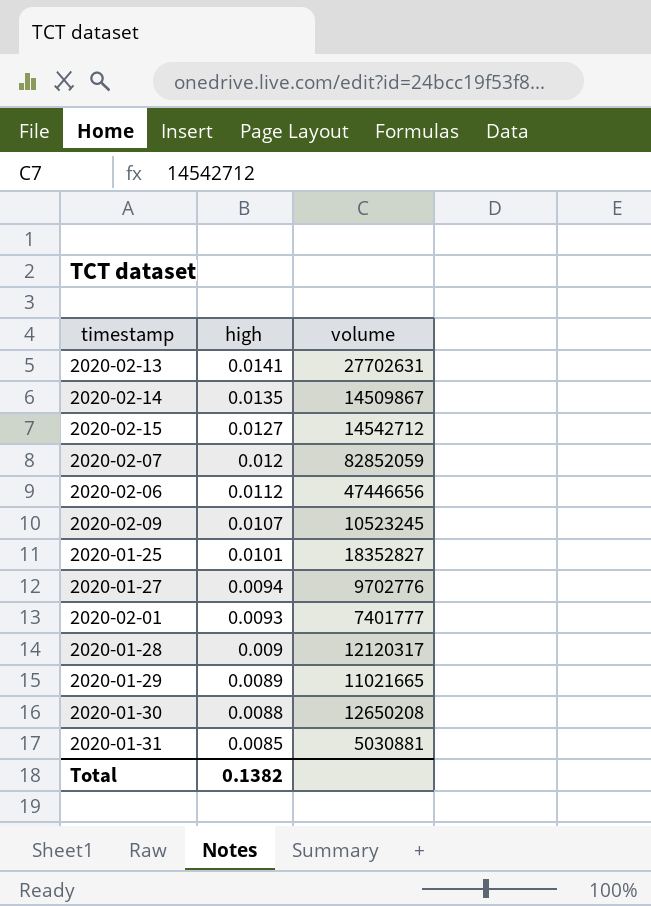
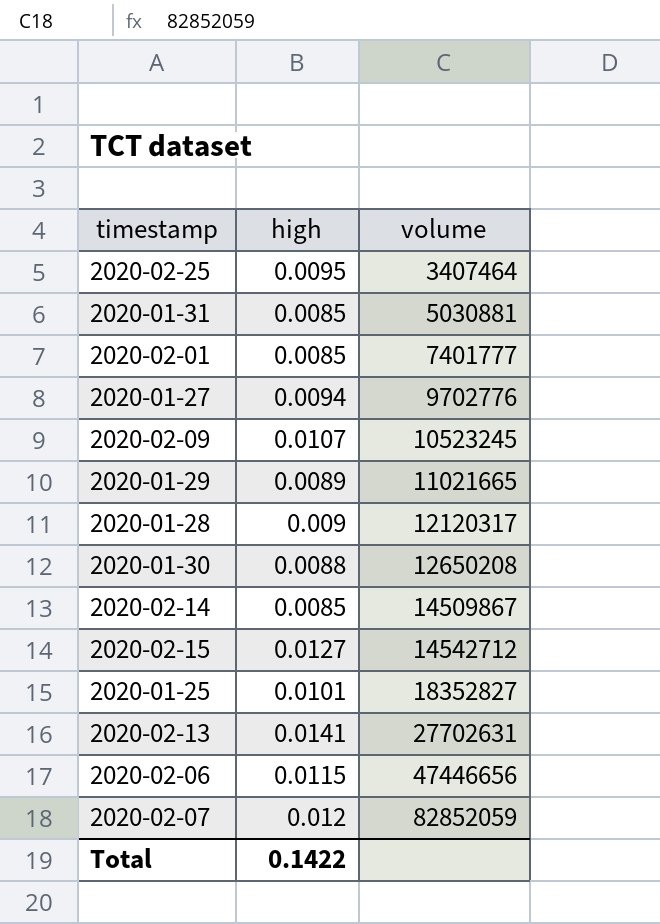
row order: high descending -> volume ascending
row 2020-02-25: none -> 0.0095 | 3407464
2020-02-01 | high: 0.0093 -> 0.0085
2020-02-14 | high: 0.0135 -> 0.0085
2020-02-06 | high: 0.0112 -> 0.0115
Total | high: 0.1382 -> 0.1422

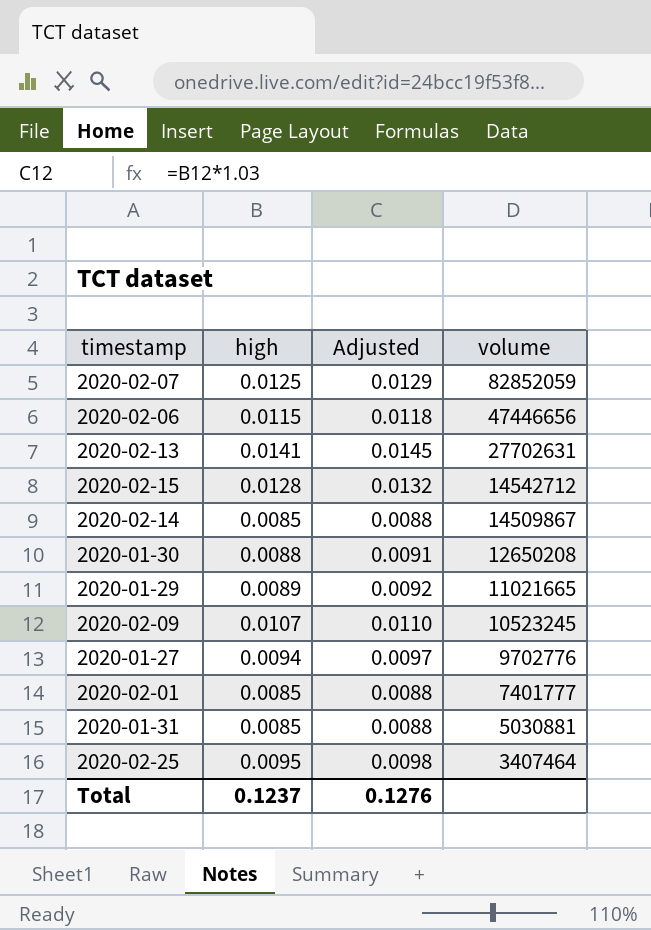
row order: volume ascending -> volume descending
column Adjusted | formula: none -> [high] * 1.03
row 2020-01-28: 0.009 | 12120317 -> none
row 2020-01-25: 0.0101 | 18352827 -> none
2020-02-07 | high: 0.012 -> 0.0125
2020-02-15 | high: 0.0127 -> 0.0128
Total | high: 0.1422 -> 0.1237

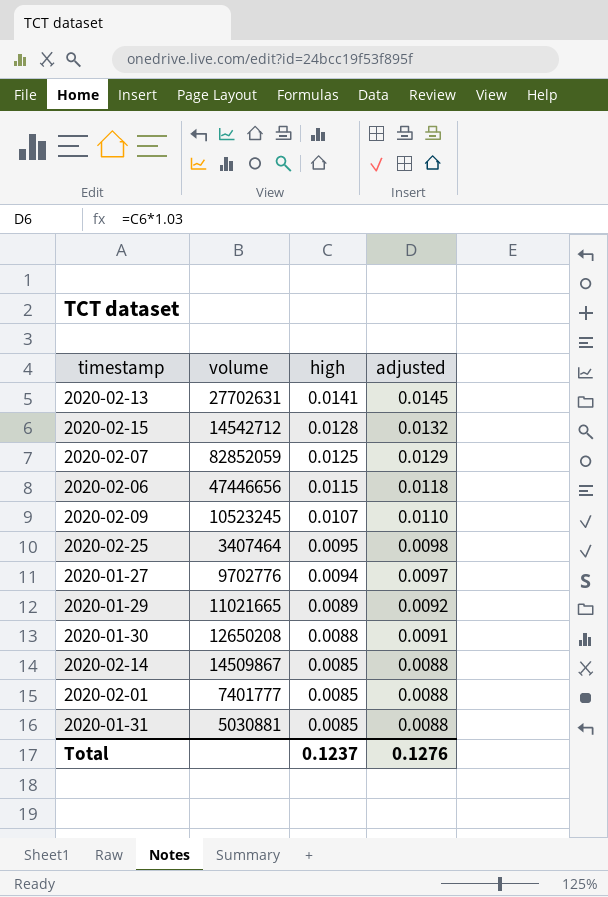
row order: volume descending -> high descending
column volume | position: 4 -> 2
column name: Adjusted -> adjusted

